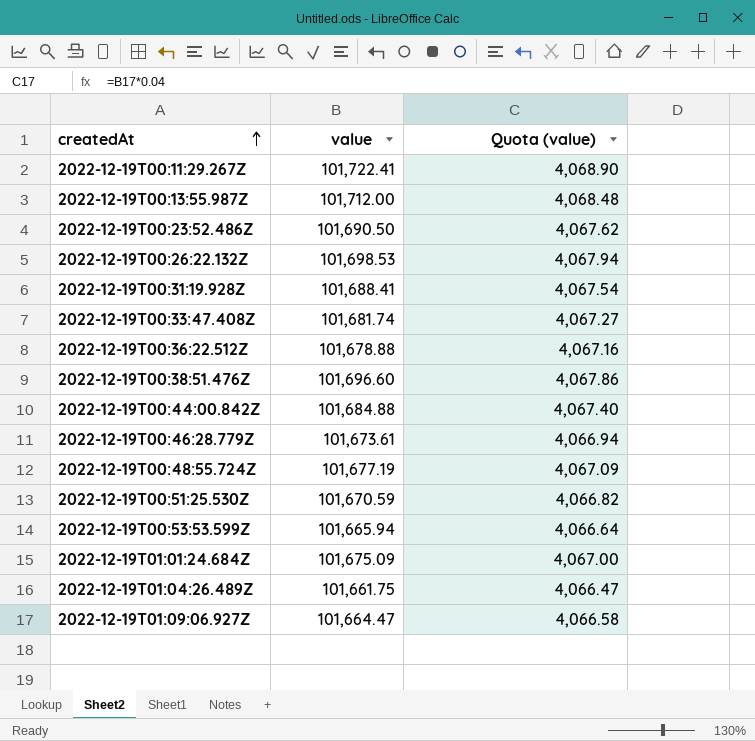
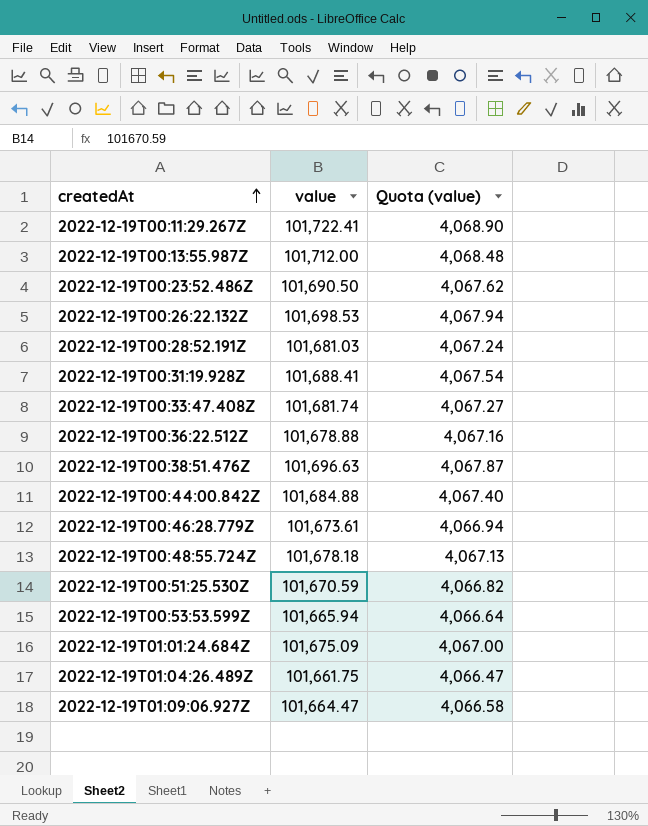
row 2022-12-19T00:28:52.191Z: none -> 101,681.03 | 4,067.24
2022-12-19T00:38:51.476Z | value: 101,696.60 -> 101,696.63
2022-12-19T00:38:51.476Z | Quota (value): 4,067.86 -> 4,067.87
2022-12-19T00:48:55.724Z | value: 101,677.19 -> 101,678.18
2022-12-19T00:48:55.724Z | Quota (value): 4,067.09 -> 4,067.13

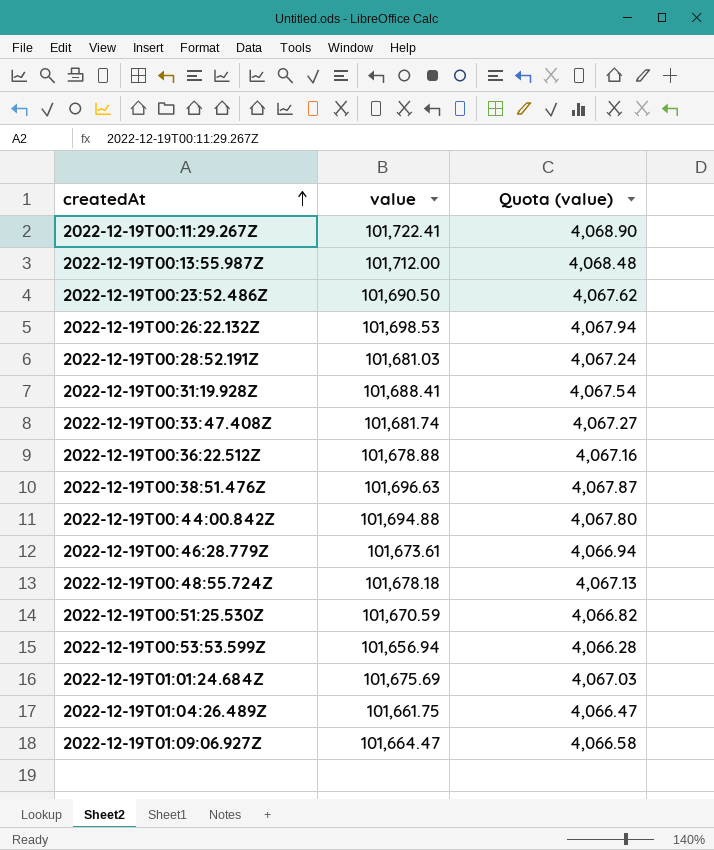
2022-12-19T00:44:00.842Z | value: 101,684.88 -> 101,694.88
2022-12-19T00:44:00.842Z | Quota (value): 4,067.40 -> 4,067.80
2022-12-19T00:53:53.599Z | value: 101,665.94 -> 101,656.94
2022-12-19T00:53:53.599Z | Quota (value): 4,066.64 -> 4,066.28
2022-12-19T01:01:24.684Z | value: 101,675.09 -> 101,675.69
2022-12-19T01:01:24.684Z | Quota (value): 4,067.00 -> 4,067.03

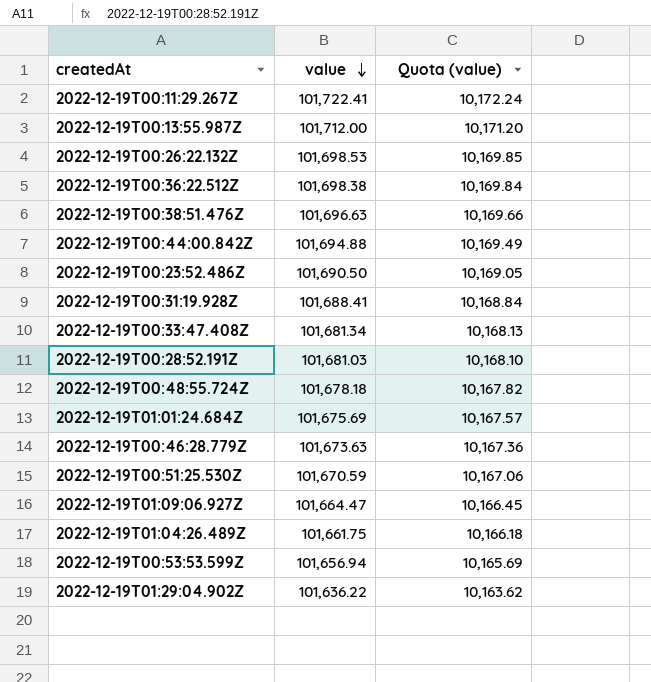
row order: createdAt ascending -> value descending
column Quota (value) | formula: [value] * 0.04 -> [value] * 0.1
2022-12-19T00:36:22.512Z | value: 101,678.88 -> 101,698.38
2022-12-19T00:33:47.408Z | value: 101,681.74 -> 101,681.34
2022-12-19T00:46:28.779Z | value: 101,673.61 -> 101,673.63
row 2022-12-19T01:29:04.902Z: none -> 101,636.22 | 10,163.62

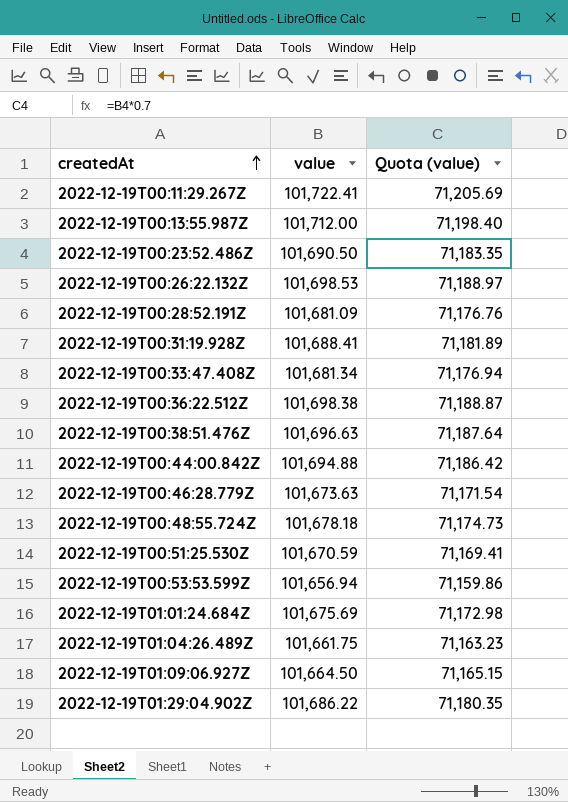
row order: value descending -> createdAt ascending
column Quota (value) | formula: [value] * 0.1 -> [value] * 0.7
2022-12-19T00:28:52.191Z | value: 101,681.03 -> 101,681.09
2022-12-19T01:09:06.927Z | value: 101,664.47 -> 101,664.50
2022-12-19T01:29:04.902Z | value: 101,636.22 -> 101,686.22

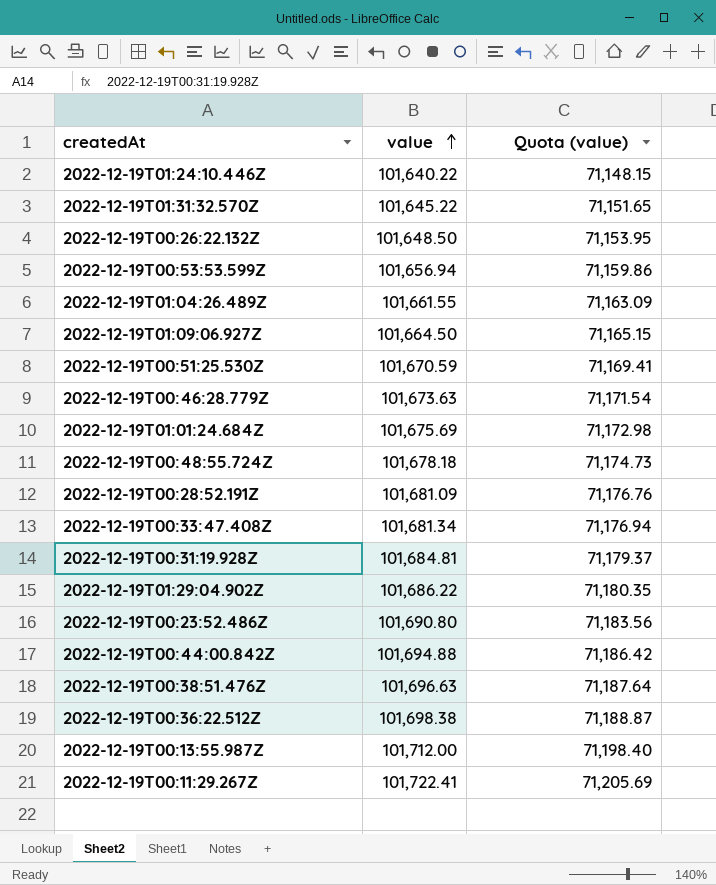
row order: createdAt ascending -> value ascending
row 2022-12-19T01:24:10.446Z: none -> 101,640.22 | 71,148.15
row 2022-12-19T01:31:32.570Z: none -> 101,645.22 | 71,151.65
2022-12-19T00:26:22.132Z | value: 101,698.53 -> 101,648.50
2022-12-19T00:26:22.132Z | Quota (value): 71,188.97 -> 71,153.95
2022-12-19T01:04:26.489Z | value: 101,661.75 -> 101,661.55
2022-12-19T01:04:26.489Z | Quota (value): 71,163.23 -> 71,163.09
2022-12-19T00:31:19.928Z | value: 101,688.41 -> 101,684.81
2022-12-19T00:31:19.928Z | Quota (value): 71,181.89 -> 71,179.37
2022-12-19T00:23:52.486Z | value: 101,690.50 -> 101,690.80
2022-12-19T00:23:52.486Z | Quota (value): 71,183.35 -> 71,183.56

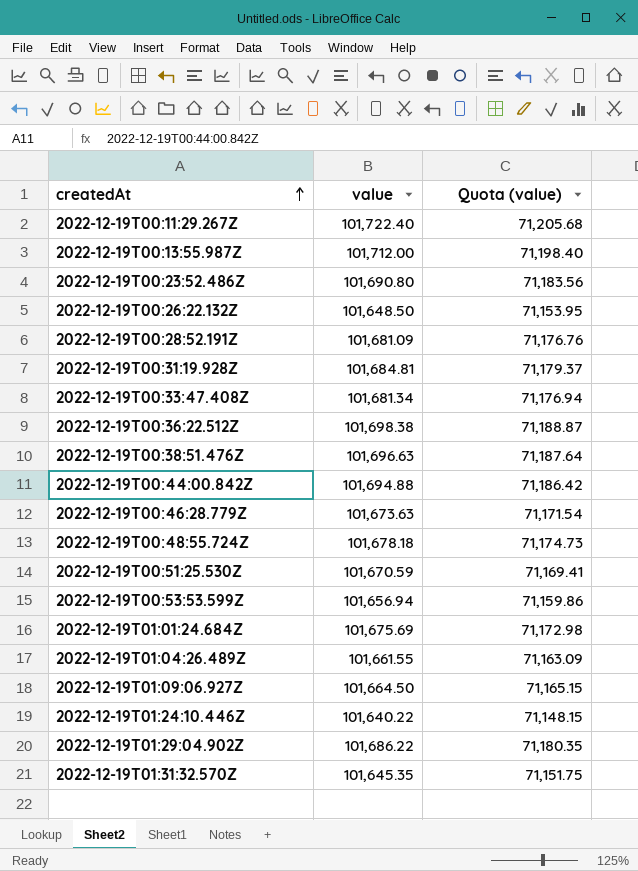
row order: value ascending -> createdAt ascending
2022-12-19T00:11:29.267Z | value: 101,722.41 -> 101,722.40
2022-12-19T00:11:29.267Z | Quota (value): 71,205.69 -> 71,205.68
2022-12-19T01:31:32.570Z | value: 101,645.22 -> 101,645.35
2022-12-19T01:31:32.570Z | Quota (value): 71,151.65 -> 71,151.75

